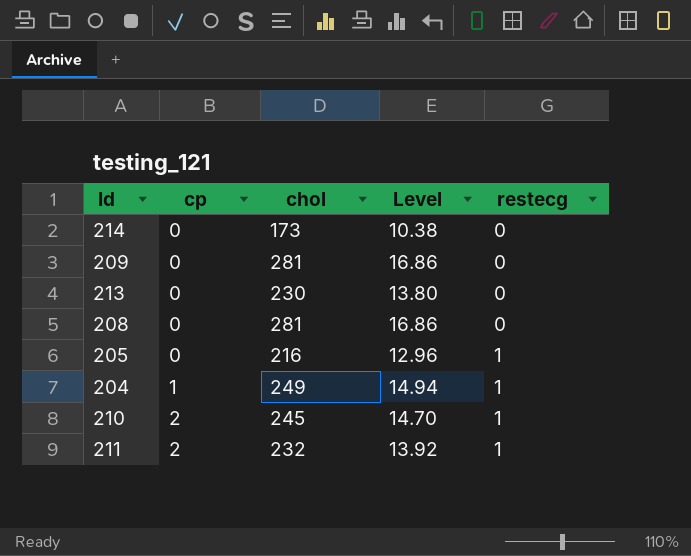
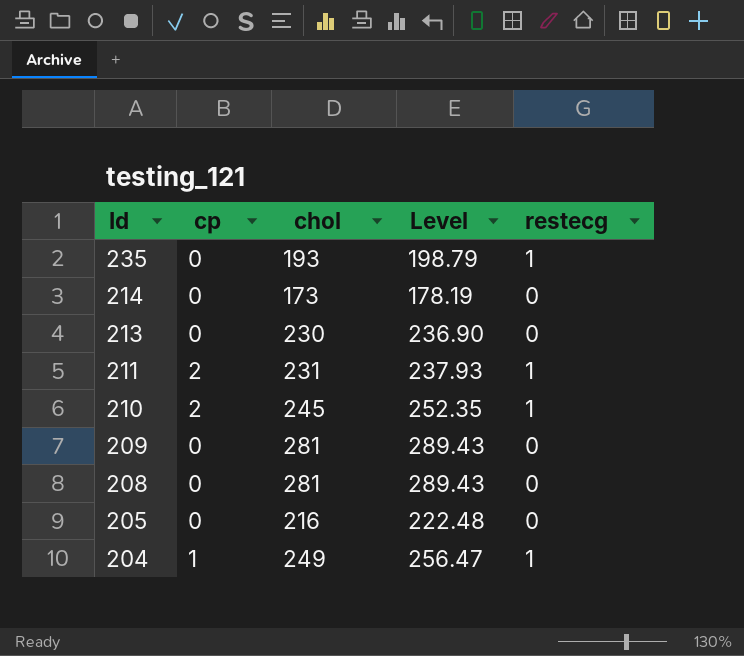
row order: cp ascending -> Id descending
column Level | formula: [chol] * 0.06 -> [chol] * 1.03
row 235: none -> 0 | 193 | 198.79 | 1
211 | chol: 232 -> 231
205 | restecg: 1 -> 0

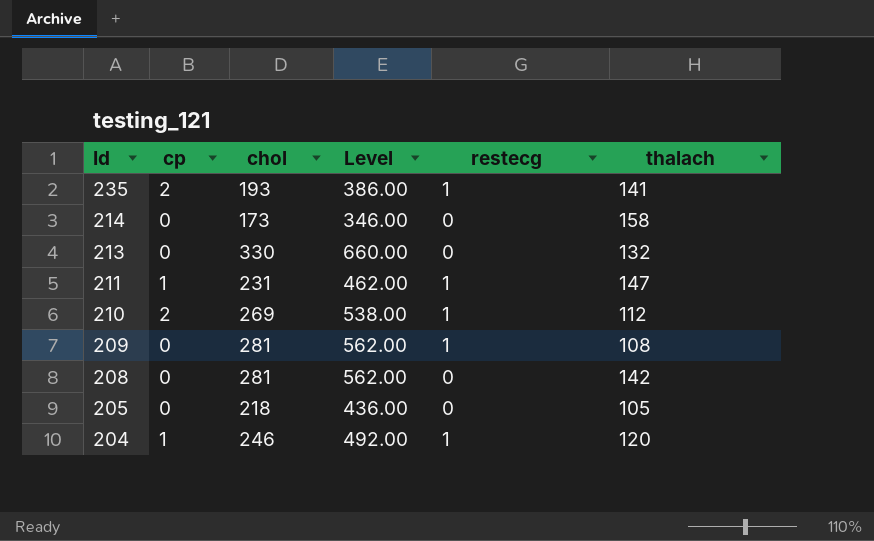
column Level | formula: [chol] * 1.03 -> [chol] * 2
column thalach | position: none -> 6
235 | cp: 0 -> 2
213 | chol: 230 -> 330
211 | cp: 2 -> 1
210 | chol: 245 -> 269
209 | restecg: 0 -> 1
205 | chol: 216 -> 218
204 | chol: 249 -> 246

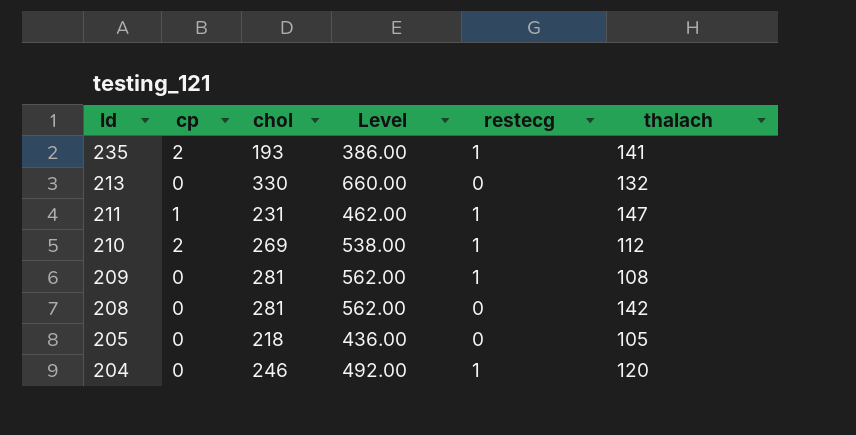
row 214: 0 | 173 | 346.00 | 0 | 158 -> none
204 | cp: 1 -> 0

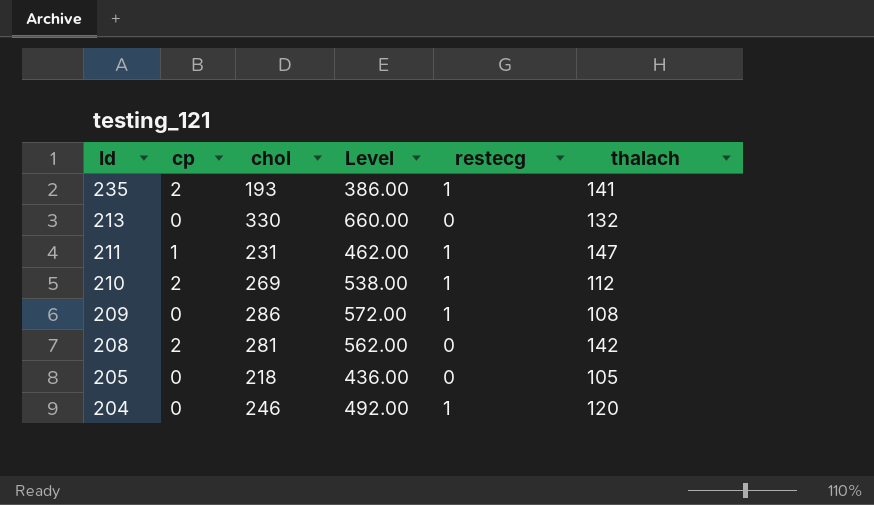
209 | chol: 281 -> 286
209 | Level: 562.00 -> 572.00
208 | cp: 0 -> 2

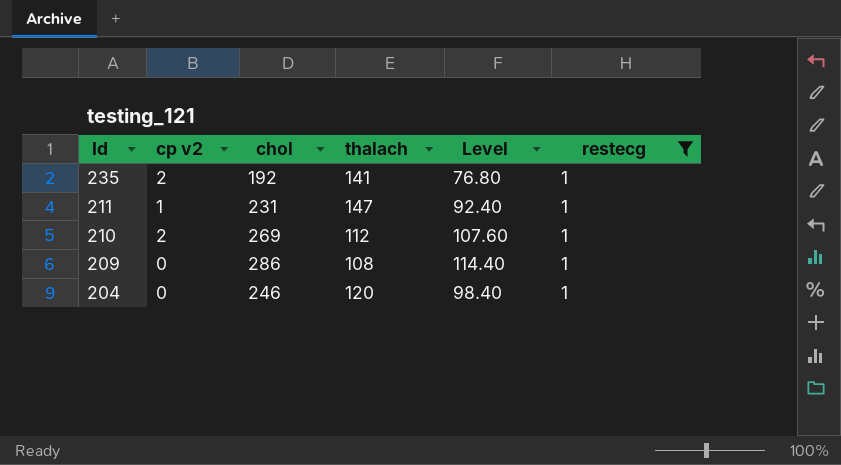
filter: none -> restecg = 1
column name: cp -> cp v2
column thalach | position: 6 -> 4
column Level | formula: [chol] * 2 -> [chol] * 0.4
235 | chol: 193 -> 192

